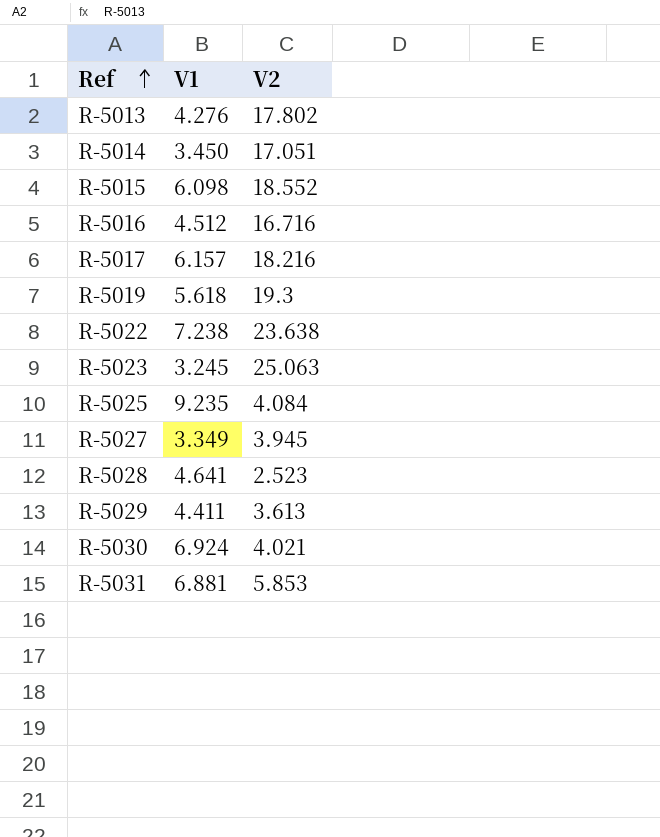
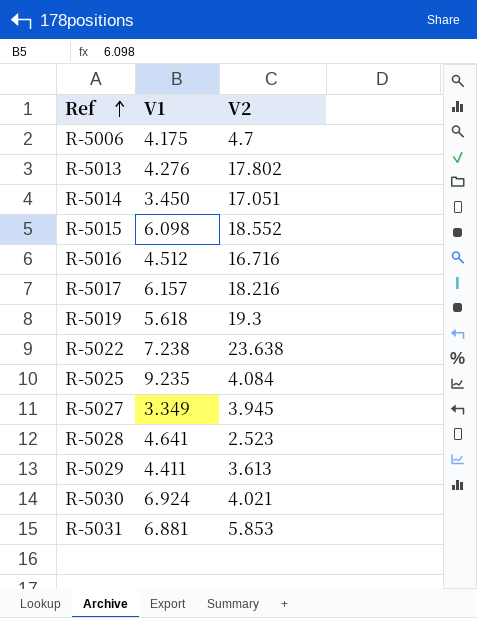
row R-5023: 3.245 | 25.063 -> none
row R-5006: none -> 4.175 | 4.7

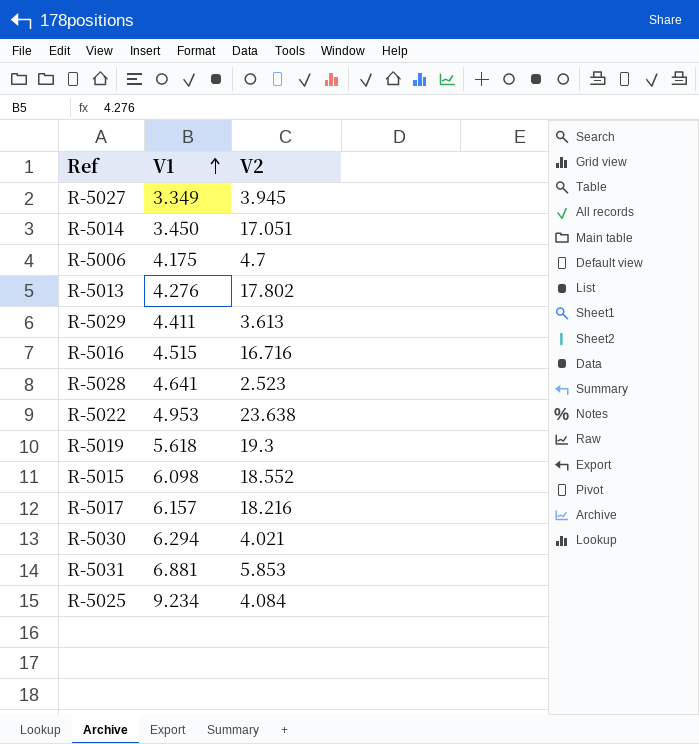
row order: Ref ascending -> V1 ascending
R-5016 | V1: 4.512 -> 4.515
R-5022 | V1: 7.238 -> 4.953
R-5030 | V1: 6.924 -> 6.294
R-5025 | V1: 9.235 -> 9.234

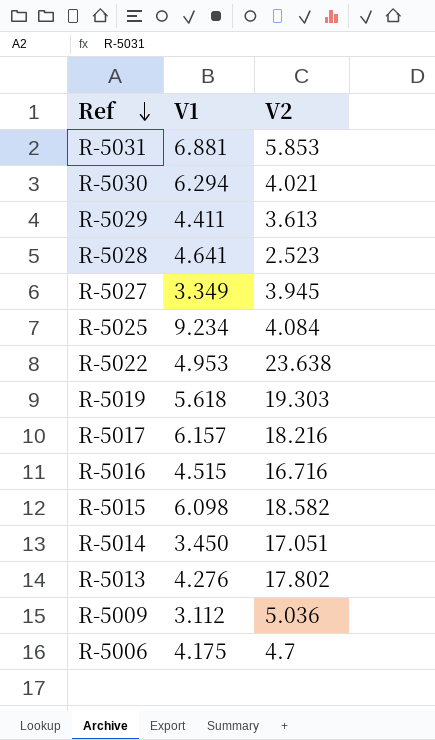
row order: V1 ascending -> Ref descending
R-5019 | V2: 19.3 -> 19.303
R-5015 | V2: 18.552 -> 18.582
row R-5009: none -> 3.112 | 5.036

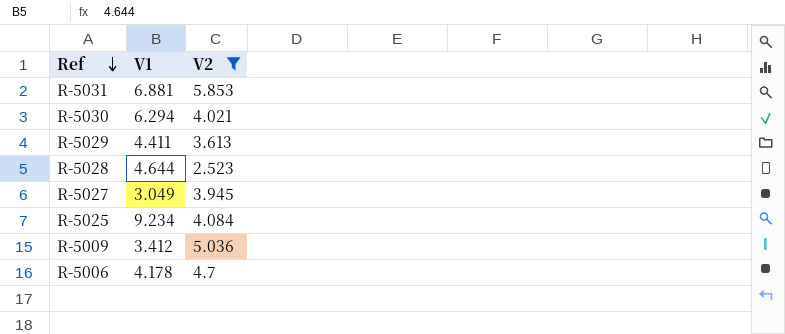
filter: none -> V2 <= 5.853
R-5028 | V1: 4.641 -> 4.644
R-5027 | V1: 3.349 -> 3.049
R-5009 | V1: 3.112 -> 3.412
R-5006 | V1: 4.175 -> 4.178

